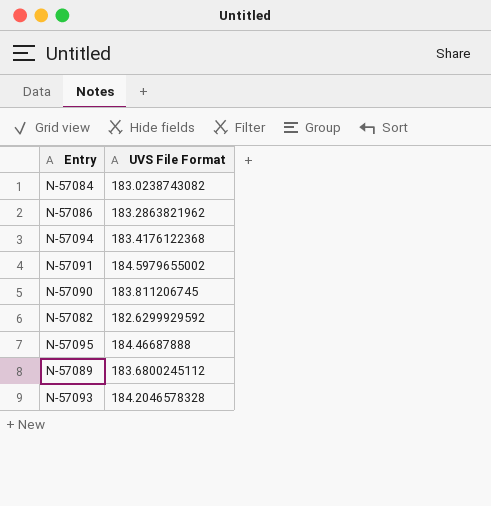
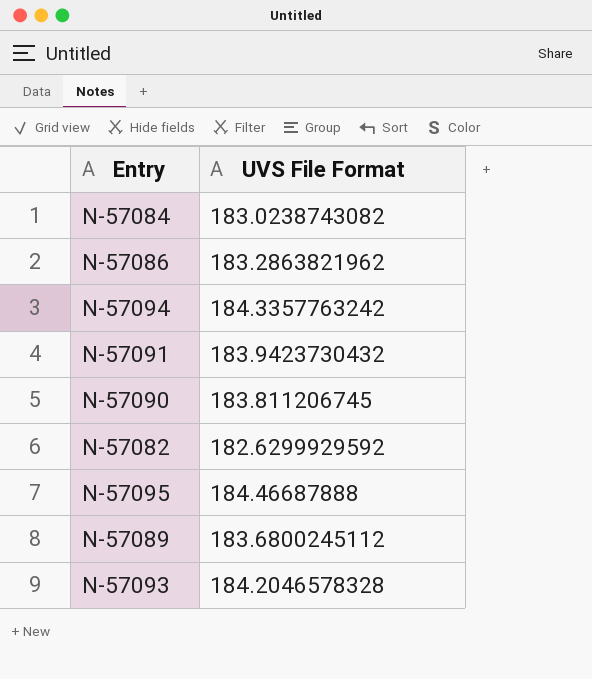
N-57094 | UVS File Format: 183.4176122368 -> 184.3357763242
N-57091 | UVS File Format: 184.5979655002 -> 183.9423730432

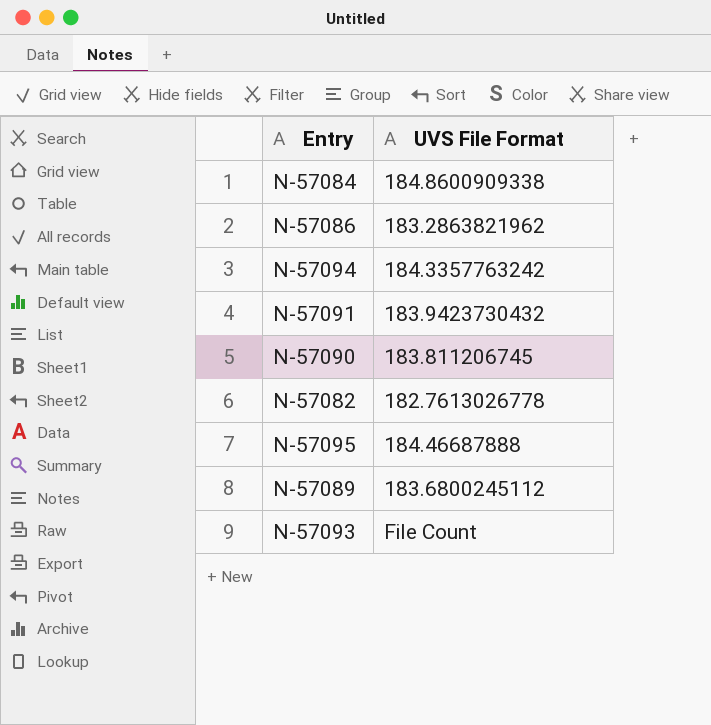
N-57084 | UVS File Format: 183.0238743082 -> 184.8600909338
N-57082 | UVS File Format: 182.6299929592 -> 182.7613026778
N-57093 | UVS File Format: 184.2046578328 -> File Count

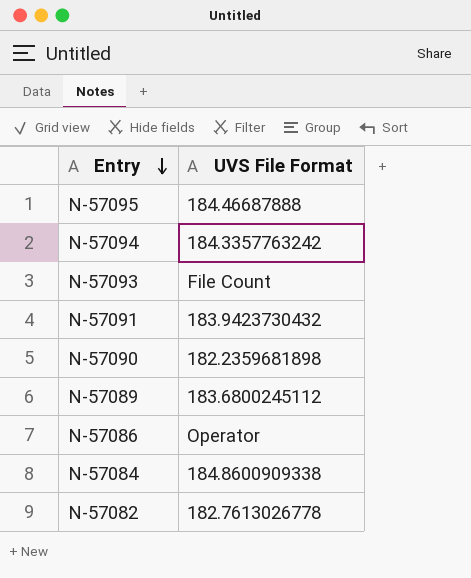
row order: none -> Entry descending
N-57090 | UVS File Format: 183.811206745 -> 182.2359681898
N-57086 | UVS File Format: 183.2863821962 -> Operator

